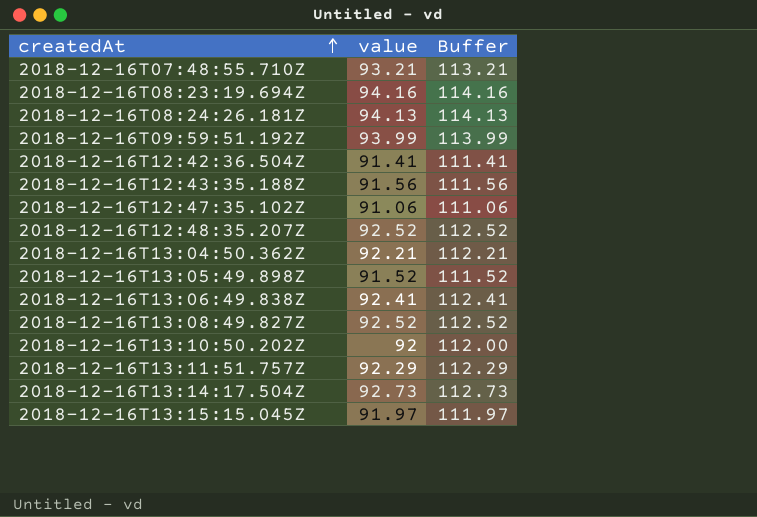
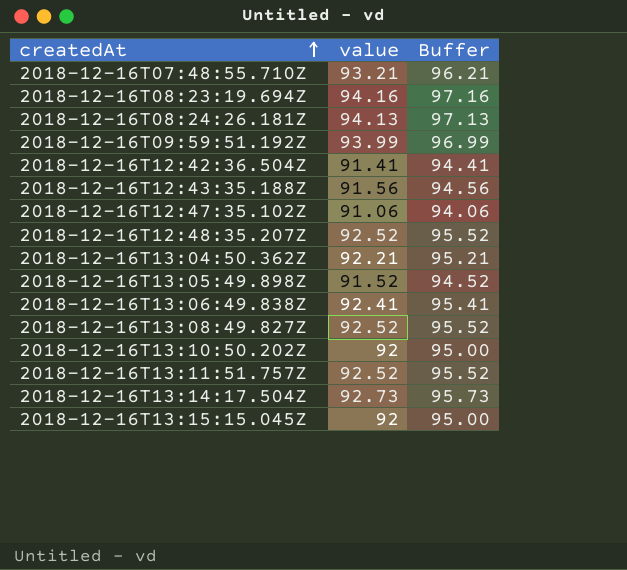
column Buffer | formula: [value] + 20 -> [value] + 3
2018-12-16T13:11:51.757Z | value: 92.29 -> 92.52
2018-12-16T13:15:15.045Z | value: 91.97 -> 92

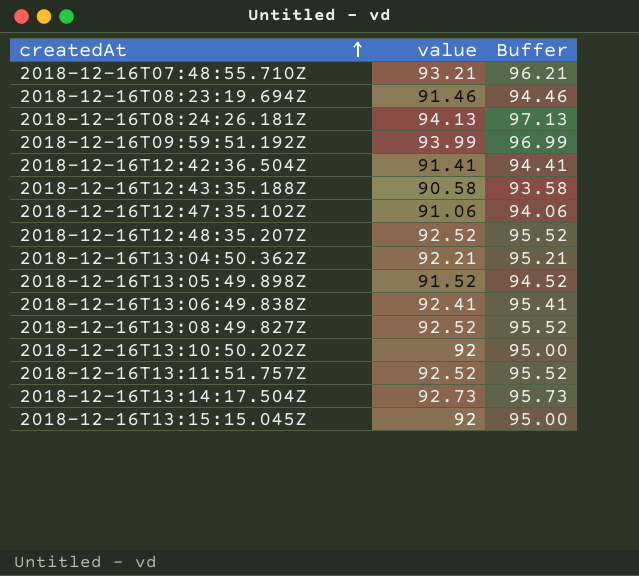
2018-12-16T08:23:19.694Z | value: 94.16 -> 91.46
2018-12-16T08:23:19.694Z | Buffer: 97.16 -> 94.46
2018-12-16T12:43:35.188Z | value: 91.56 -> 90.58
2018-12-16T12:43:35.188Z | Buffer: 94.56 -> 93.58

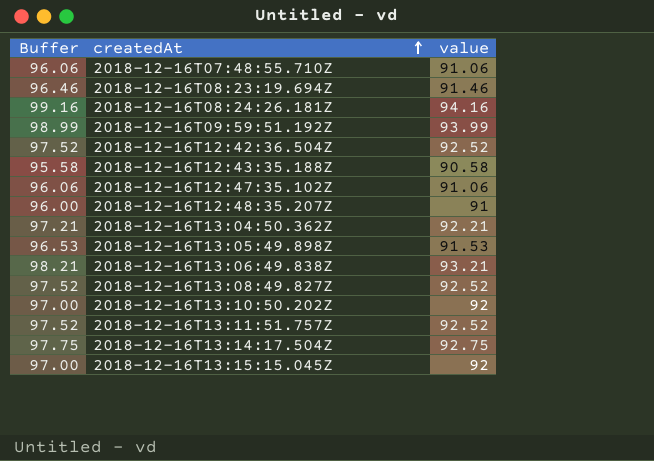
column Buffer | formula: [value] + 3 -> [value] + 5
column Buffer | position: 3 -> 1
2018-12-16T07:48:55.710Z | value: 93.21 -> 91.06
2018-12-16T08:24:26.181Z | value: 94.13 -> 94.16
2018-12-16T12:42:36.504Z | value: 91.41 -> 92.52
2018-12-16T12:48:35.207Z | value: 92.52 -> 91
2018-12-16T13:05:49.898Z | value: 91.52 -> 91.53
2018-12-16T13:06:49.838Z | value: 92.41 -> 93.21
2018-12-16T13:14:17.504Z | value: 92.73 -> 92.75

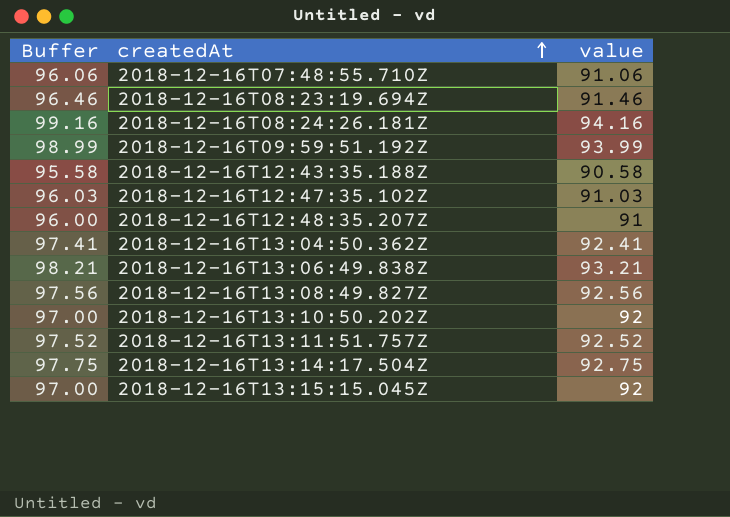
row 2018-12-16T12:42:36.504Z: 97.52 | 92.52 -> none
row 2018-12-16T13:05:49.898Z: 96.53 | 91.53 -> none
2018-12-16T12:47:35.102Z | Buffer: 96.06 -> 96.03
2018-12-16T12:47:35.102Z | value: 91.06 -> 91.03
2018-12-16T13:04:50.362Z | Buffer: 97.21 -> 97.41
2018-12-16T13:04:50.362Z | value: 92.21 -> 92.41
2018-12-16T13:08:49.827Z | Buffer: 97.52 -> 97.56
2018-12-16T13:08:49.827Z | value: 92.52 -> 92.56

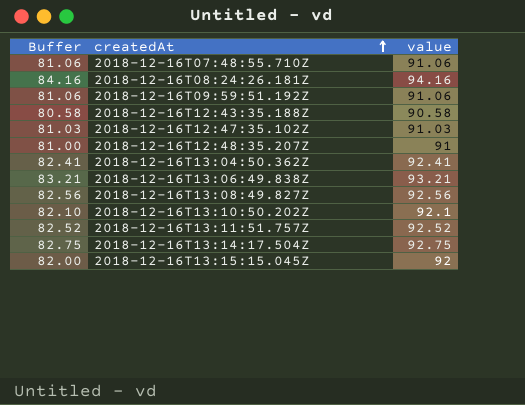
column Buffer | formula: [value] + 5 -> [value] - 10
row 2018-12-16T08:23:19.694Z: 96.46 | 91.46 -> none
2018-12-16T09:59:51.192Z | value: 93.99 -> 91.06
2018-12-16T13:10:50.202Z | value: 92 -> 92.1

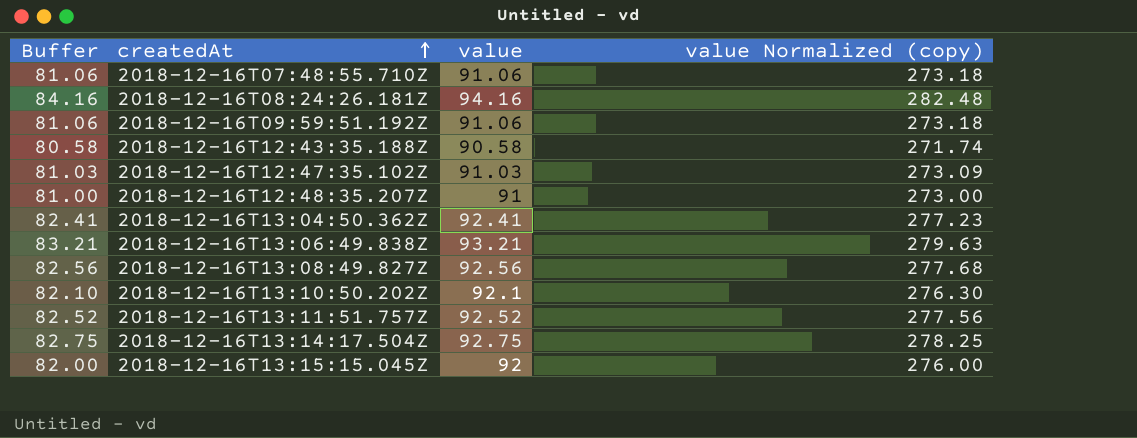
column value Normalized (copy) | formula: none -> [value] * 3

